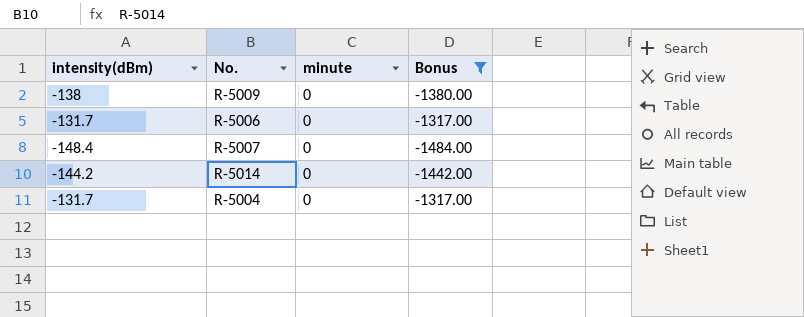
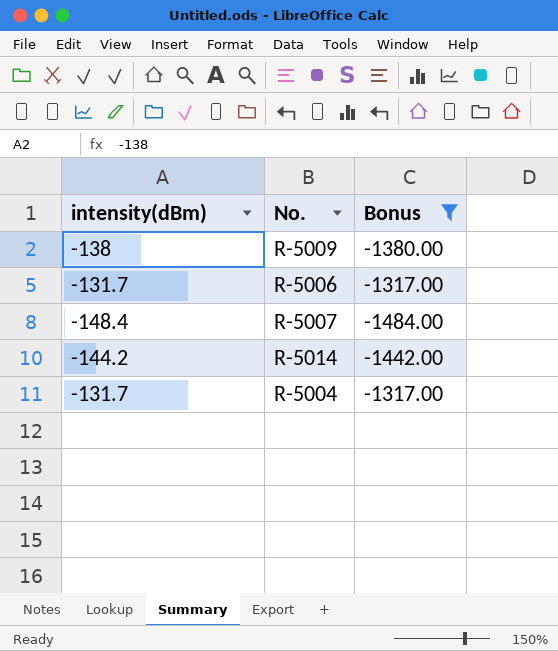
column minute | position: 3 -> none

